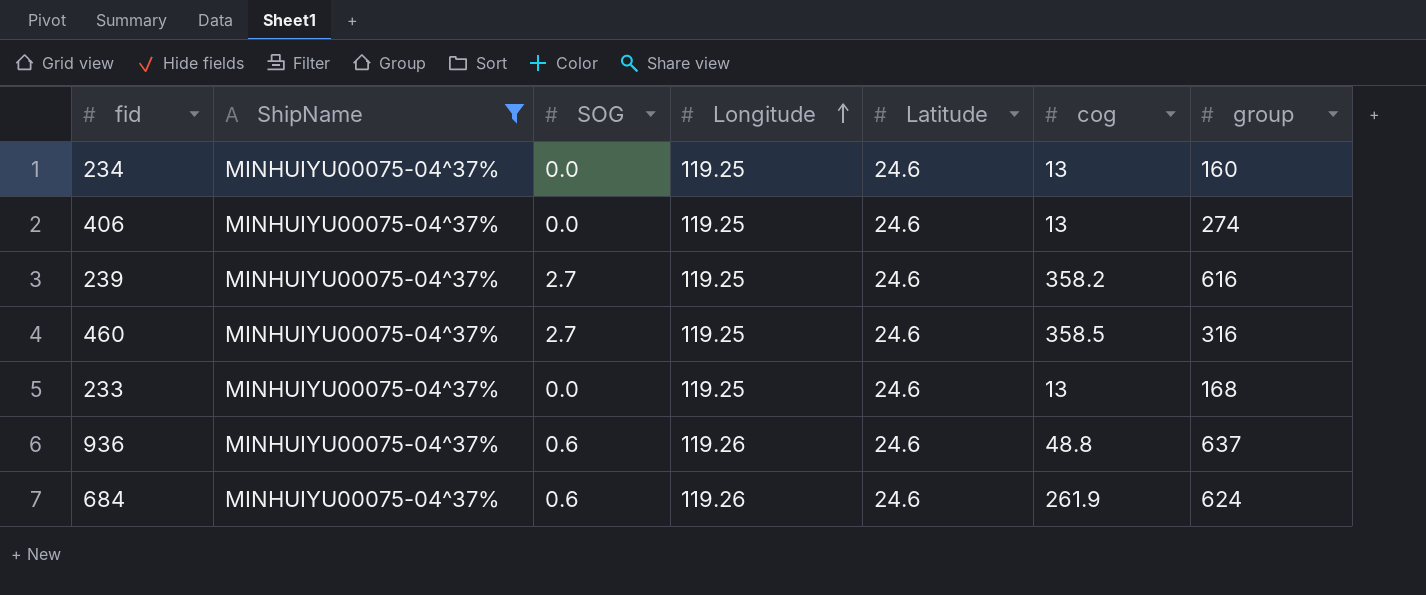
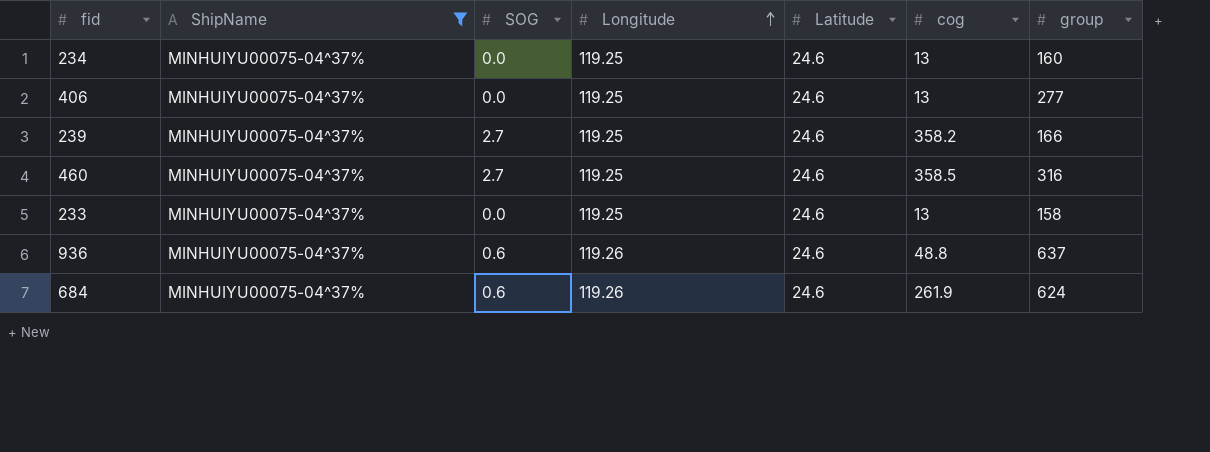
406 | group: 274 -> 277
239 | group: 616 -> 166
233 | group: 168 -> 158

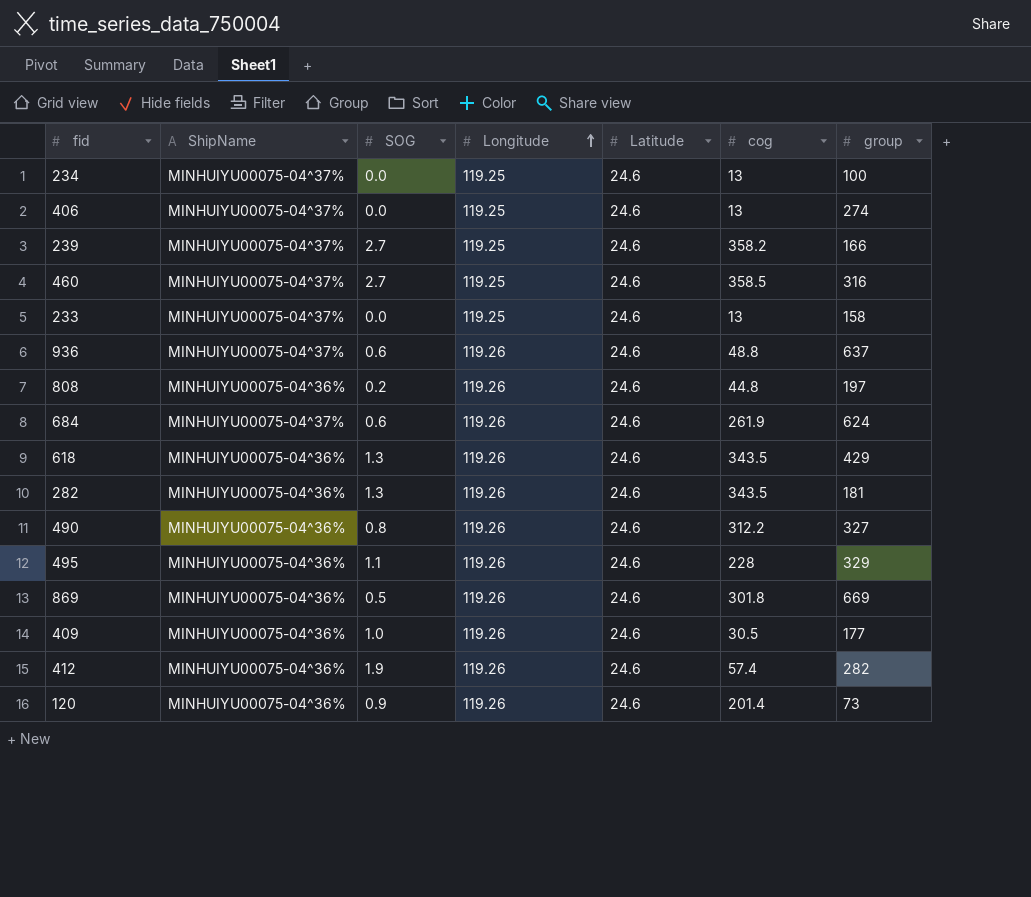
filter: ShipName = MINHUIYU00075-04^37% -> none
234 | group: 160 -> 100
406 | group: 277 -> 274

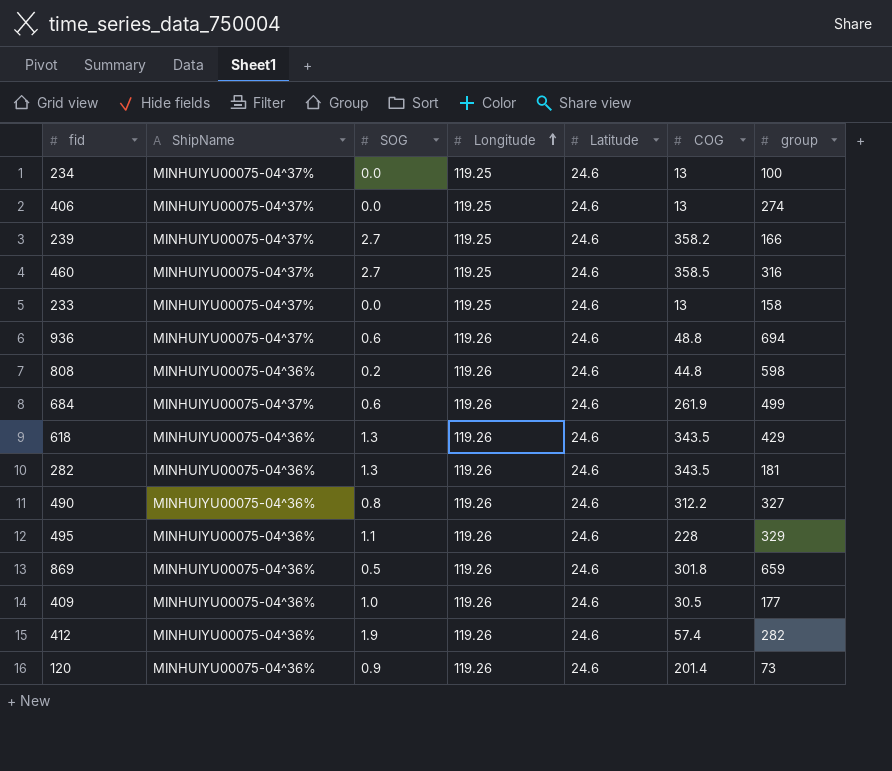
column name: cog -> COG
936 | group: 637 -> 694
808 | group: 197 -> 598
684 | group: 624 -> 499
869 | group: 669 -> 659

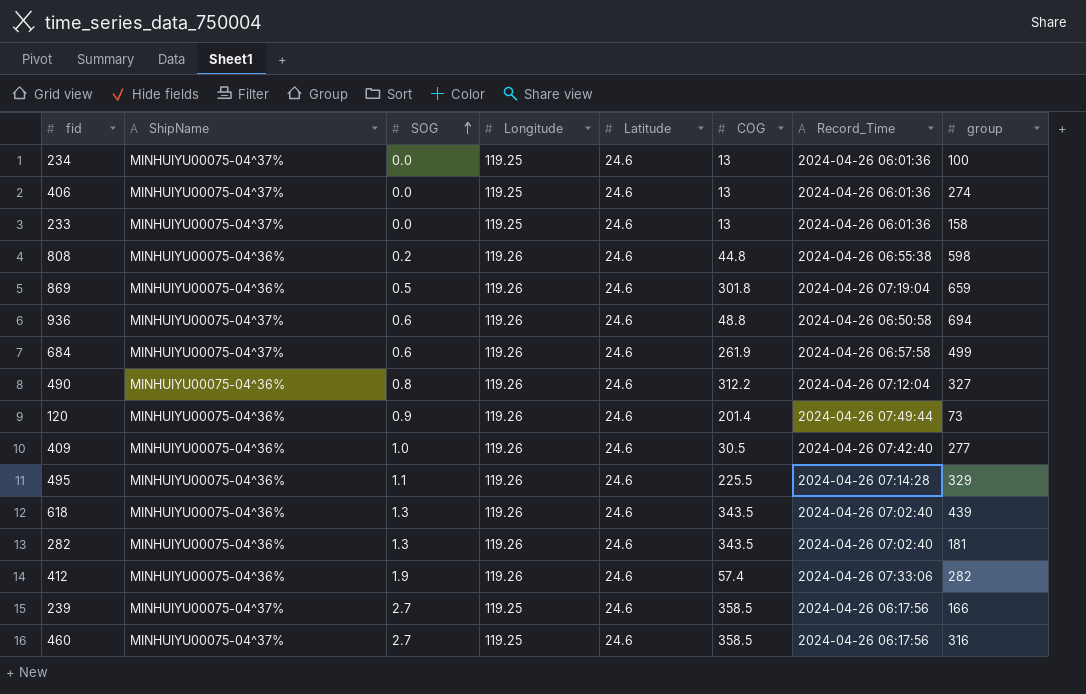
row order: Longitude ascending -> SOG ascending
column Record_Time | position: none -> 7
409 | group: 177 -> 277
495 | COG: 228 -> 225.5
618 | group: 429 -> 439
239 | COG: 358.2 -> 358.5

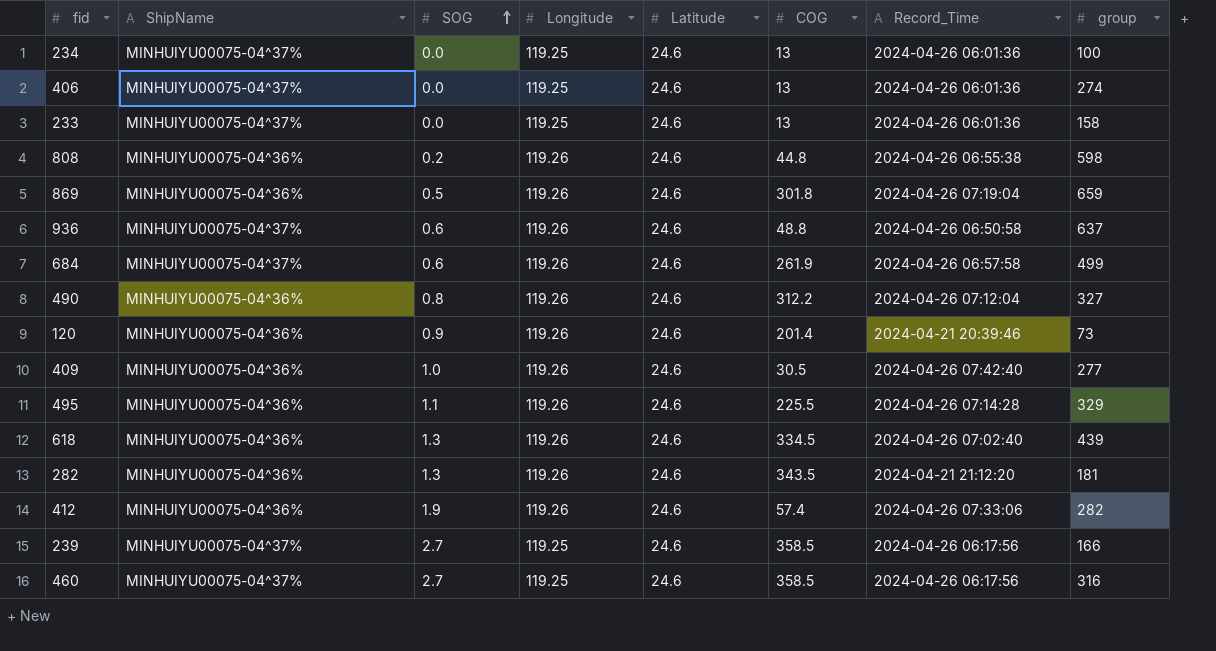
936 | group: 694 -> 637
120 | Record_Time: 2024-04-26 07:49:44 -> 2024-04-21 20:39:46
618 | COG: 343.5 -> 334.5
282 | Record_Time: 2024-04-26 07:02:40 -> 2024-04-21 21:12:20

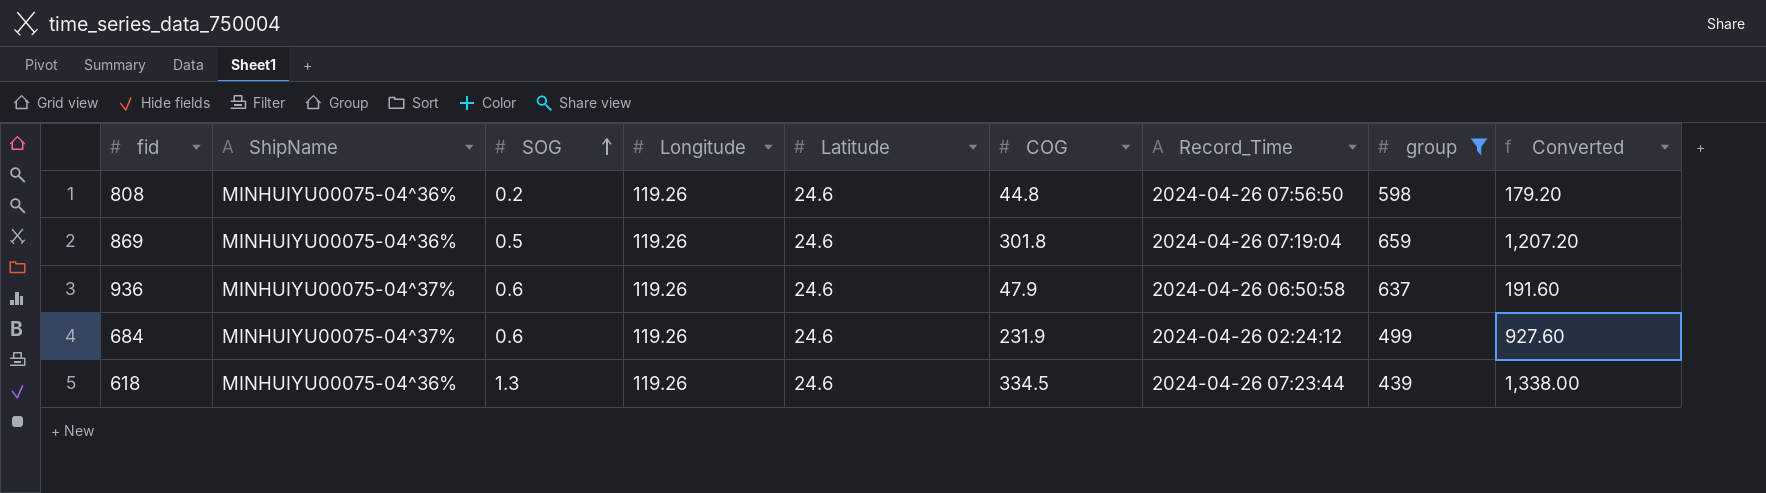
filter: none -> group >= 439
column Converted | formula: none -> [COG] * 4
808 | Record_Time: 2024-04-26 06:55:38 -> 2024-04-26 07:56:50
936 | COG: 48.8 -> 47.9
684 | COG: 261.9 -> 231.9
684 | Record_Time: 2024-04-26 06:57:58 -> 2024-04-26 02:24:12
618 | Record_Time: 2024-04-26 07:02:40 -> 2024-04-26 07:23:44

